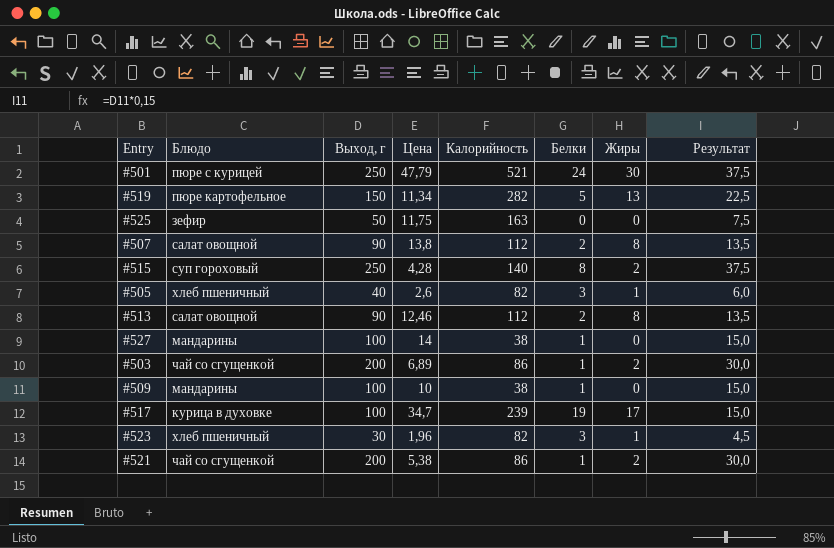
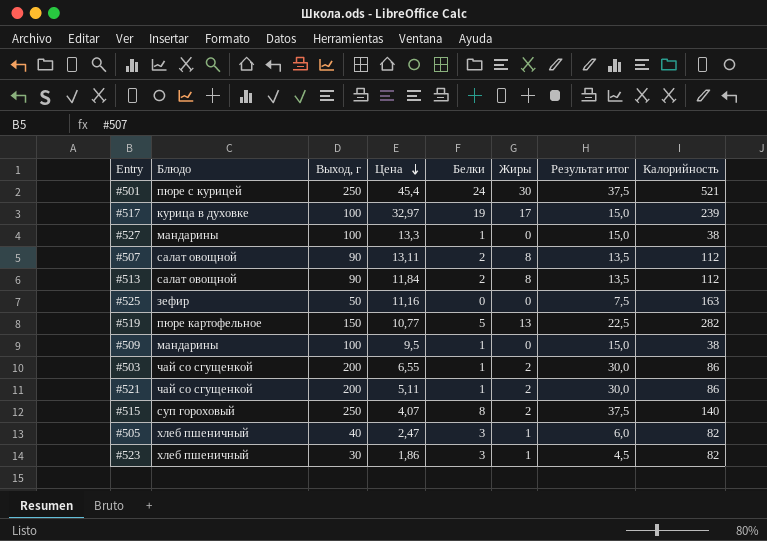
row order: none -> Цена descending
column name: Результат -> Результат итог
column Калорийность | position: 5 -> 8
#501 | Цена: 47,79 -> 45,4
#517 | Цена: 34,7 -> 32,97
#527 | Цена: 14 -> 13,3
#507 | Цена: 13,8 -> 13,11
#513 | Цена: 12,46 -> 11,84
#525 | Цена: 11,75 -> 11,16
#519 | Цена: 11,34 -> 10,77
#509 | Цена: 10 -> 9,5
#503 | Цена: 6,89 -> 6,55
#521 | Цена: 5,38 -> 5,11
#515 | Цена: 4,28 -> 4,07
#505 | Цена: 2,6 -> 2,47
#523 | Цена: 1,96 -> 1,86

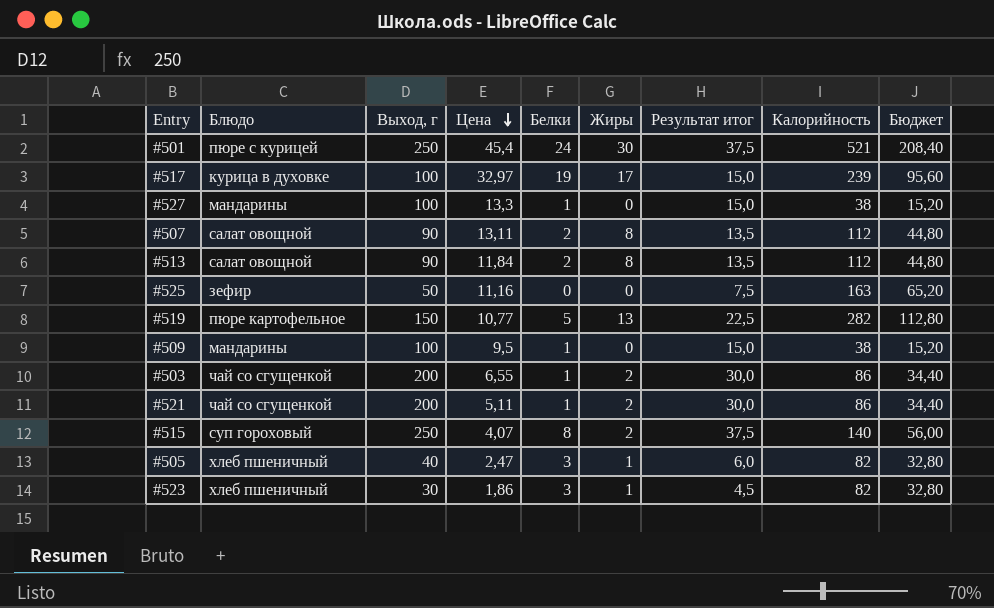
column Бюджет | formula: none -> [Калорийность] * 0,4

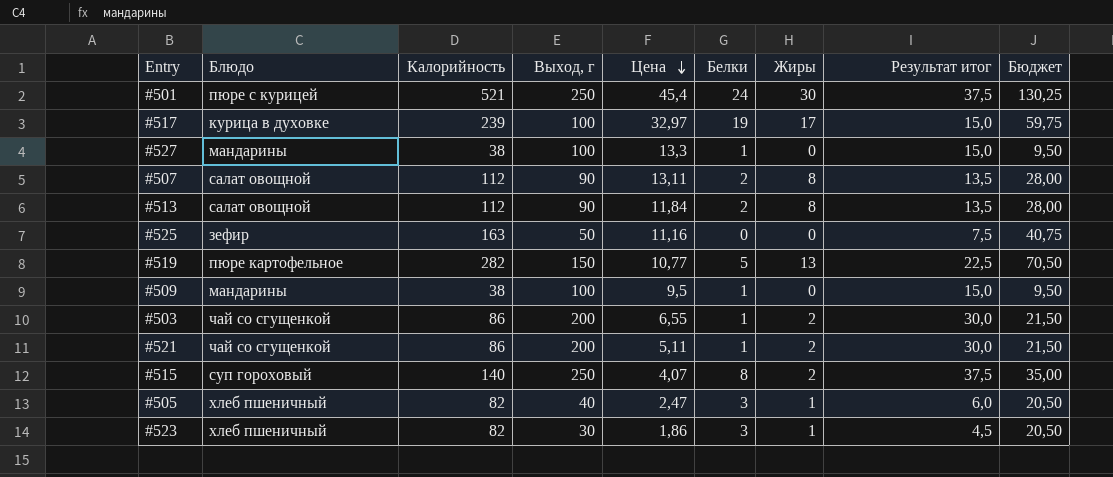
column Калорийность | position: 8 -> 3
column Бюджет | formula: [Калорийность] * 0,4 -> [Калорийность] * 0,25

